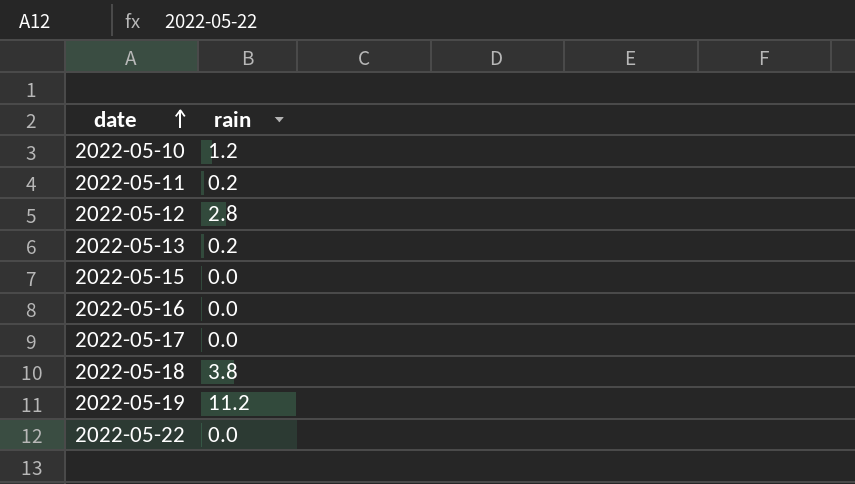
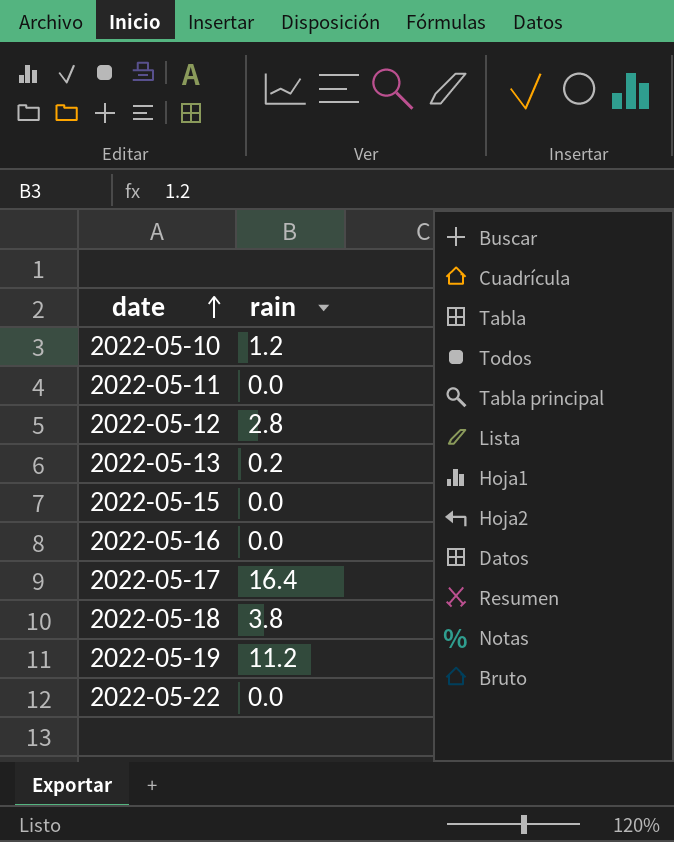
2022-05-11 | rain: 0.2 -> 0.0
2022-05-17 | rain: 0.0 -> 16.4

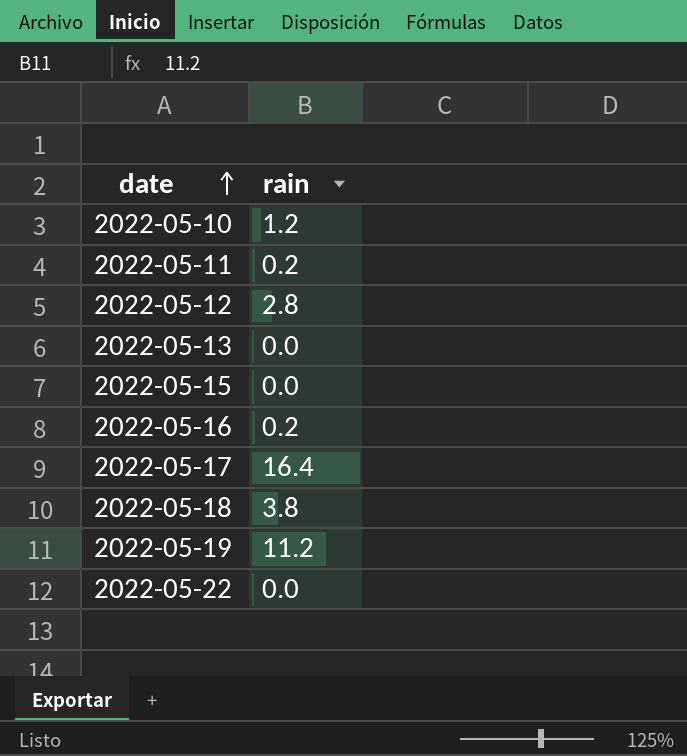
2022-05-11 | rain: 0.0 -> 0.2
2022-05-13 | rain: 0.2 -> 0.0
2022-05-16 | rain: 0.0 -> 0.2

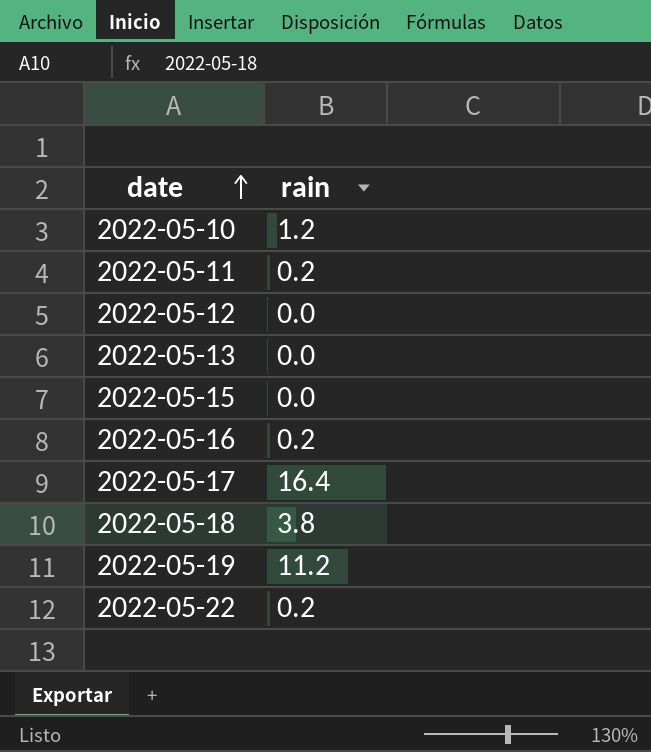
2022-05-12 | rain: 2.8 -> 0.0
2022-05-22 | rain: 0.0 -> 0.2

